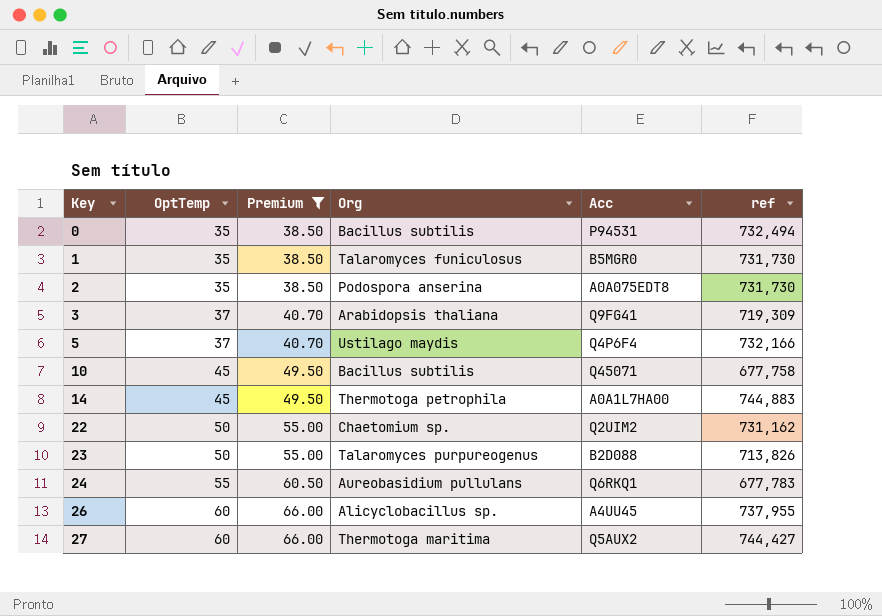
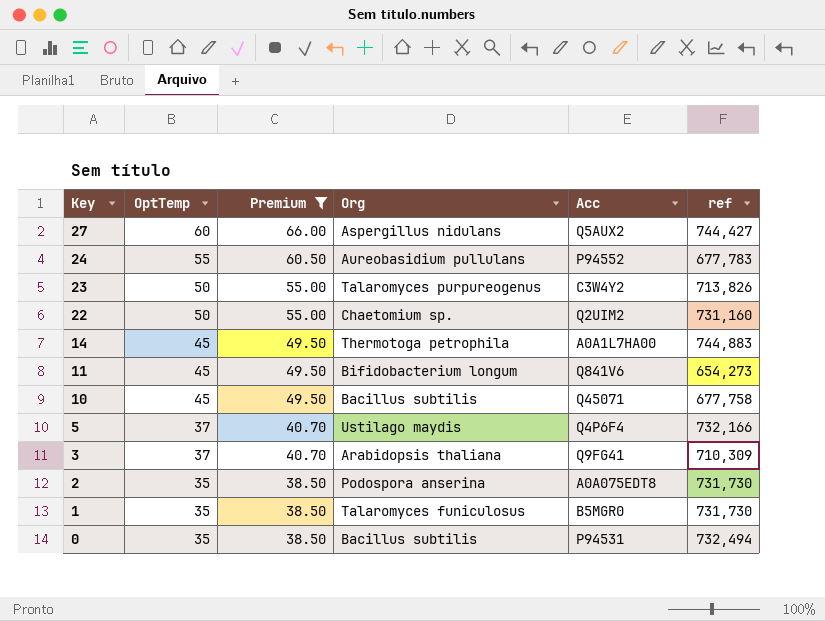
row order: Key ascending -> Key descending
row 26: 60 | 66.00 | Alicyclobacillus sp. | A4UU45 | 737,955 -> none
27 | Org: Thermotoga maritima -> Aspergillus nidulans
24 | Acc: Q6RKQ1 -> P94552
23 | Acc: B2D088 -> C3W4Y2
22 | ref: 731,162 -> 731,160
row 11: none -> 45 | 49.50 | Bifidobacterium longum | Q841V6 | 654,273
3 | ref: 719,309 -> 710,309

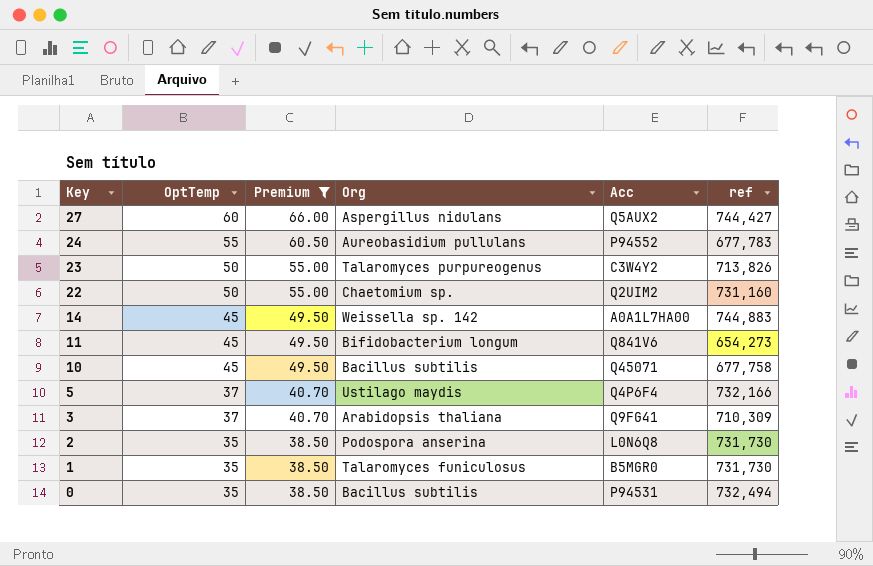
14 | Org: Thermotoga petrophila -> Weissella sp. 142
2 | Acc: A0A075EDT8 -> L0N6Q8

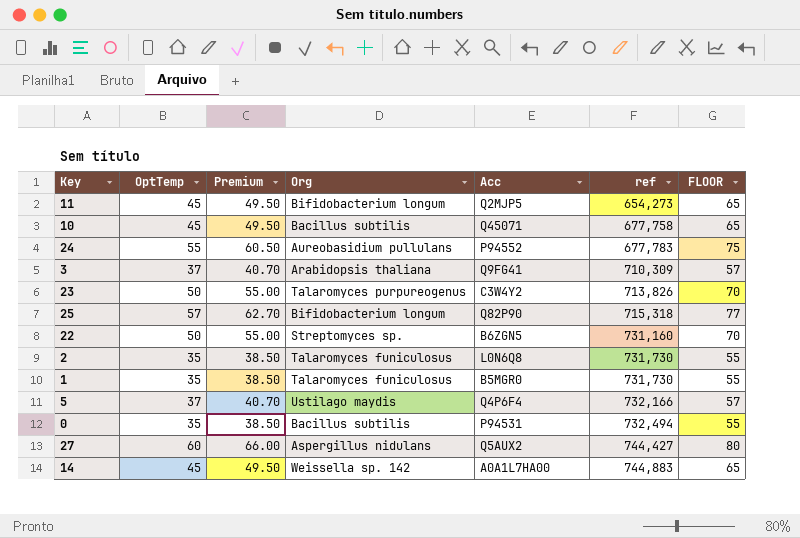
filter: Premium != 62.70 -> none
row order: Key descending -> ref ascending
column FLOOR | formula: none -> [OptTemp] + 20
11 | Acc: Q841V6 -> Q2MJP5
22 | Org: Chaetomium sp. -> Streptomyces sp.
22 | Acc: Q2UIM2 -> B6ZGN5
2 | Org: Podospora anserina -> Talaromyces funiculosus

